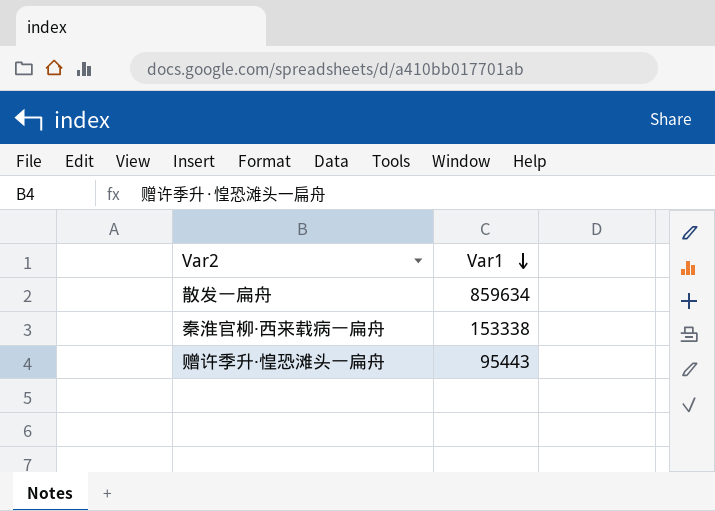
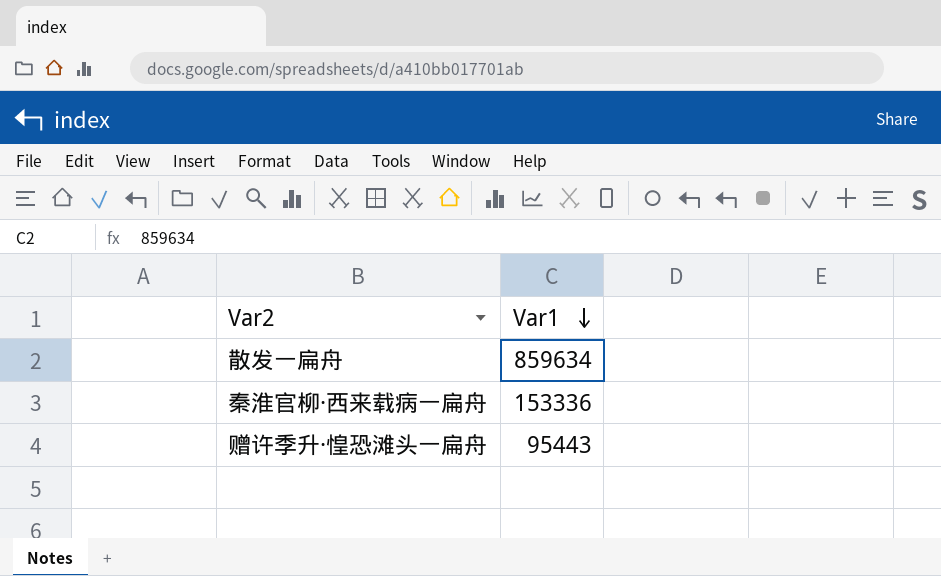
秦淮官柳·西来载病一扁舟 | Var1: 153338 -> 153336

